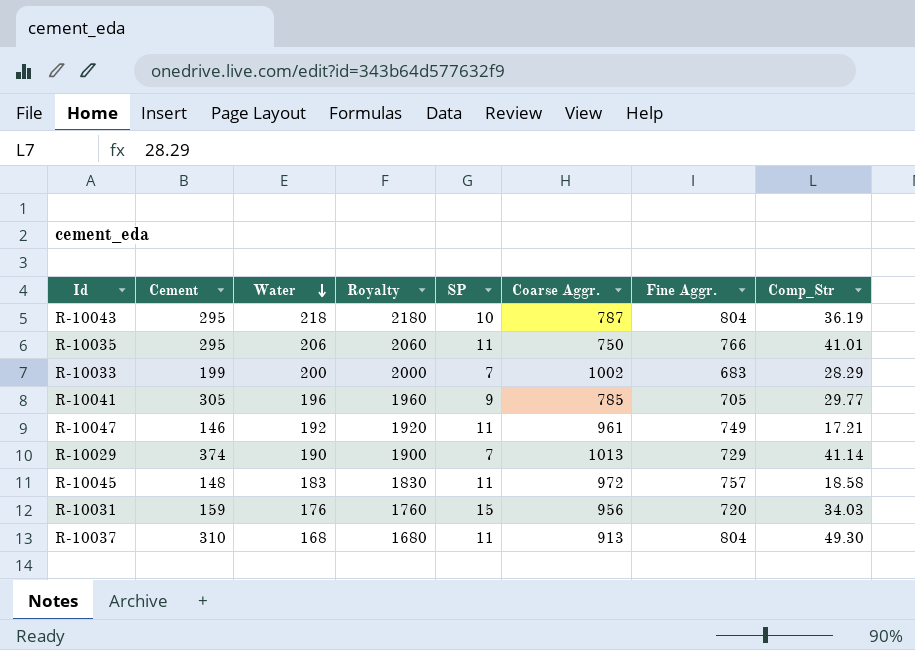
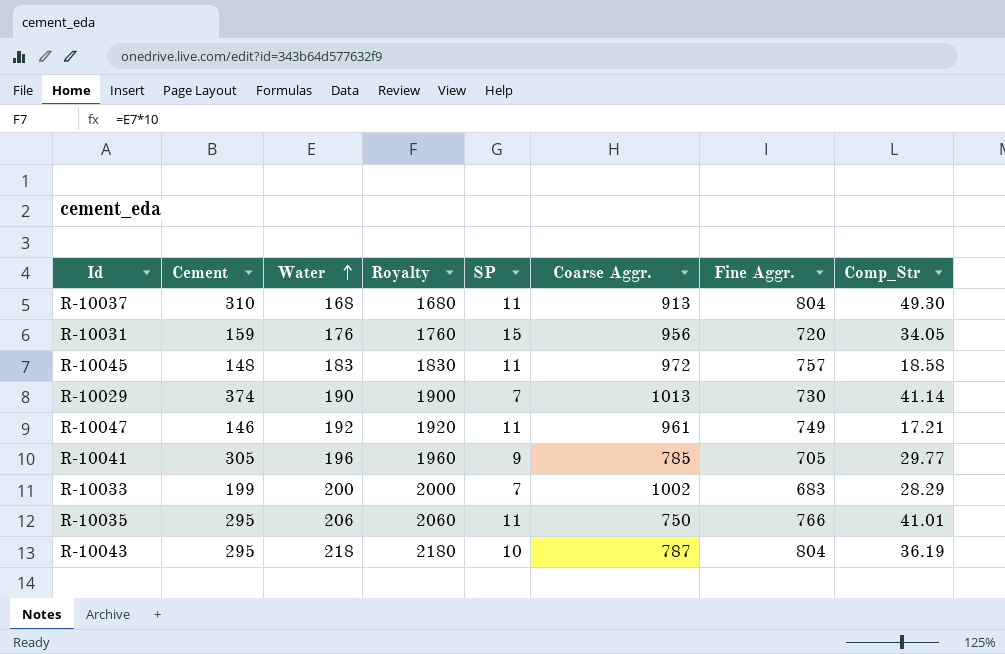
row order: Water descending -> Water ascending
R-10031 | Comp_Str: 34.03 -> 34.05
R-10029 | Fine Aggr.: 729 -> 730

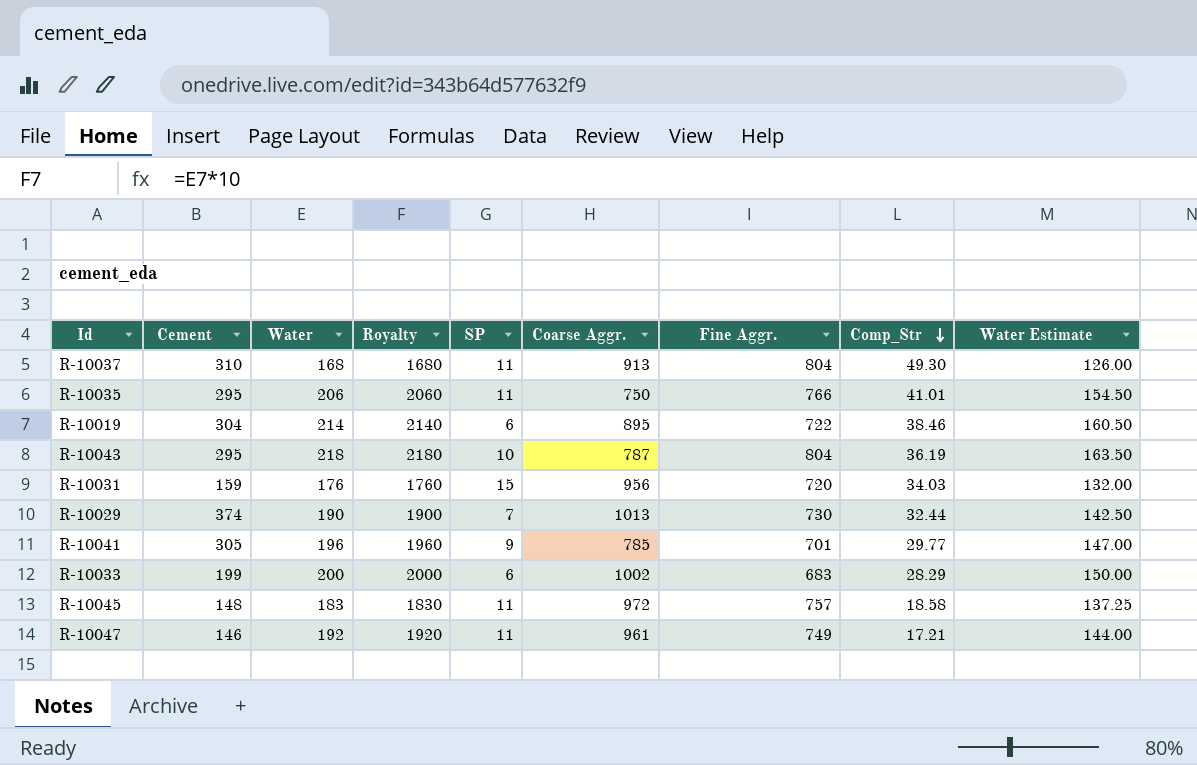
row order: Water ascending -> Comp_Str descending
column Water Estimate | formula: none -> [Water] * 0.75
row R-10019: none -> 304 | 214 | 2140 | 6 | 895 | 722 | 38.46 | 160.50
R-10031 | Comp_Str: 34.05 -> 34.03
R-10029 | Comp_Str: 41.14 -> 32.44
R-10041 | Fine Aggr.: 705 -> 701
R-10033 | SP: 7 -> 6

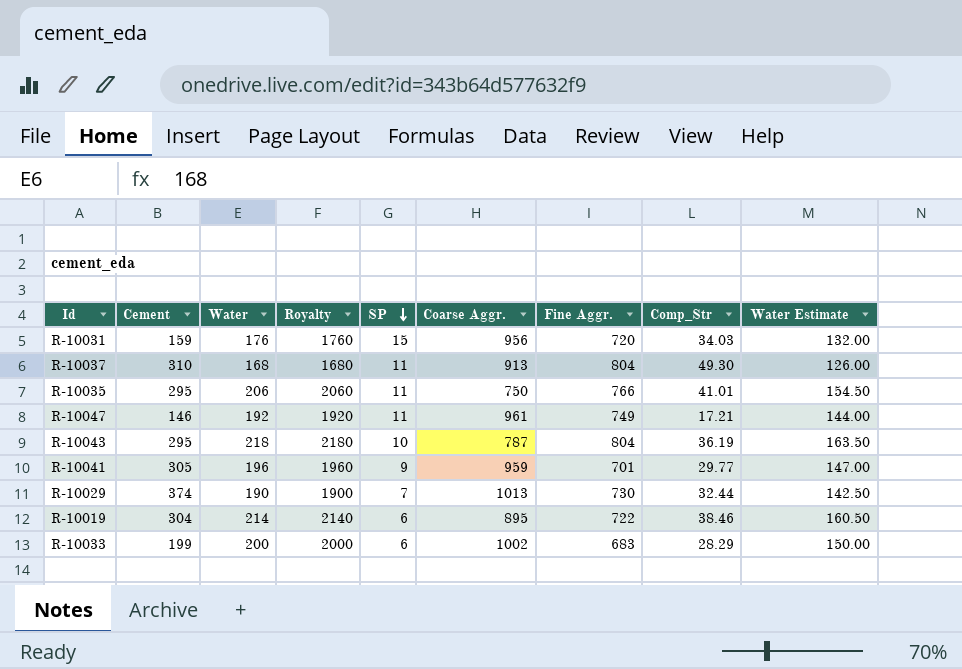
row order: Comp_Str descending -> SP descending
row R-10045: 148 | 183 | 1830 | 11 | 972 | 757 | 18.58 | 137.25 -> none
R-10041 | Coarse Aggr.: 785 -> 959

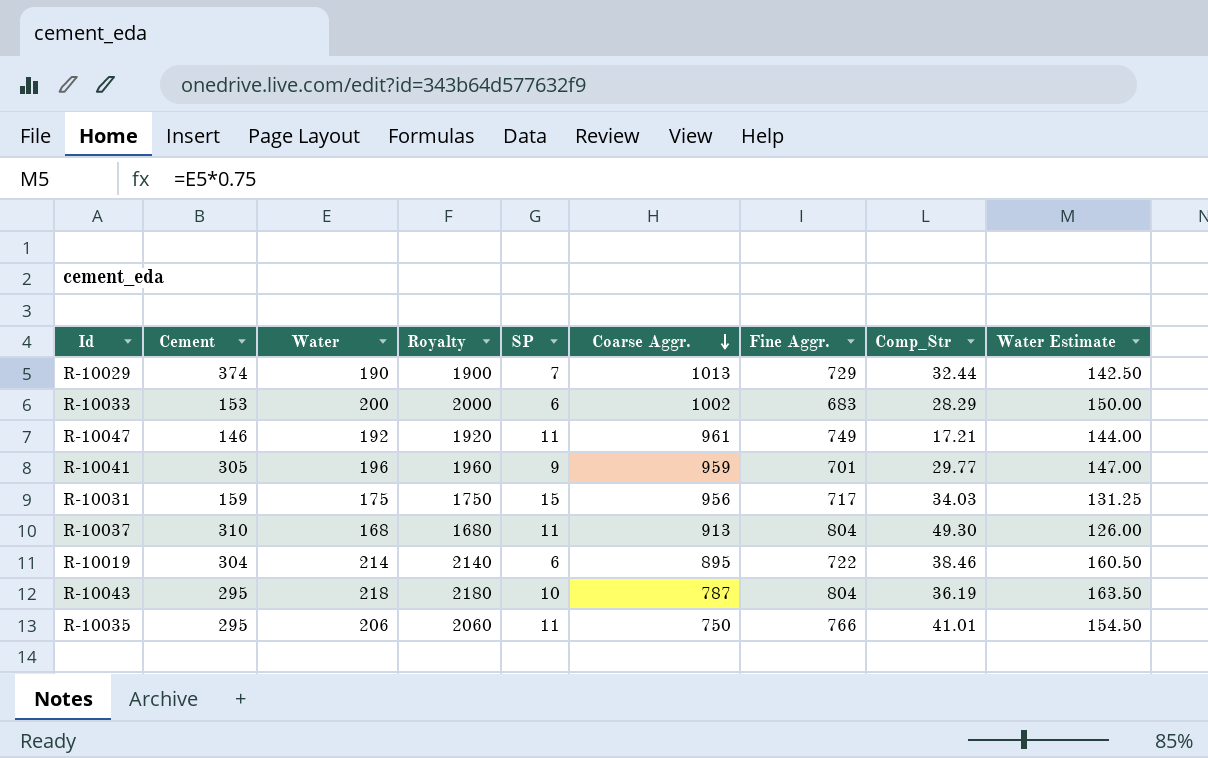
row order: SP descending -> Coarse Aggr. descending
R-10029 | Fine Aggr.: 730 -> 729
R-10033 | Cement: 199 -> 153
R-10031 | Water: 176 -> 175
R-10031 | Royalty: 1760 -> 1750
R-10031 | Fine Aggr.: 720 -> 717
R-10031 | Water Estimate: 132.00 -> 131.25

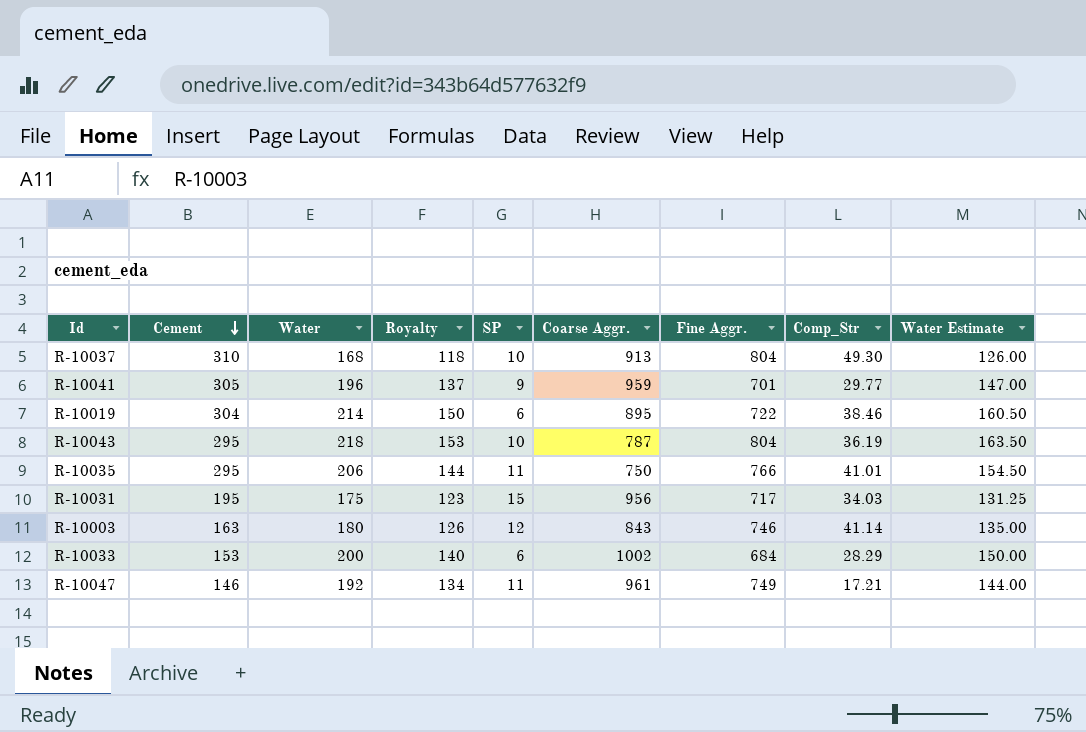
row order: Coarse Aggr. descending -> Cement descending
column Royalty | formula: [Water] * 10 -> [Water] * 0.7
row R-10029: 374 | 190 | 1900 | 7 | 1013 | 729 | 32.44 | 142.50 -> none
R-10037 | SP: 11 -> 10
R-10031 | Cement: 159 -> 195
row R-10003: none -> 163 | 180 | 126 | 12 | 843 | 746 | 41.14 | 135.00
R-10033 | Fine Aggr.: 683 -> 684

